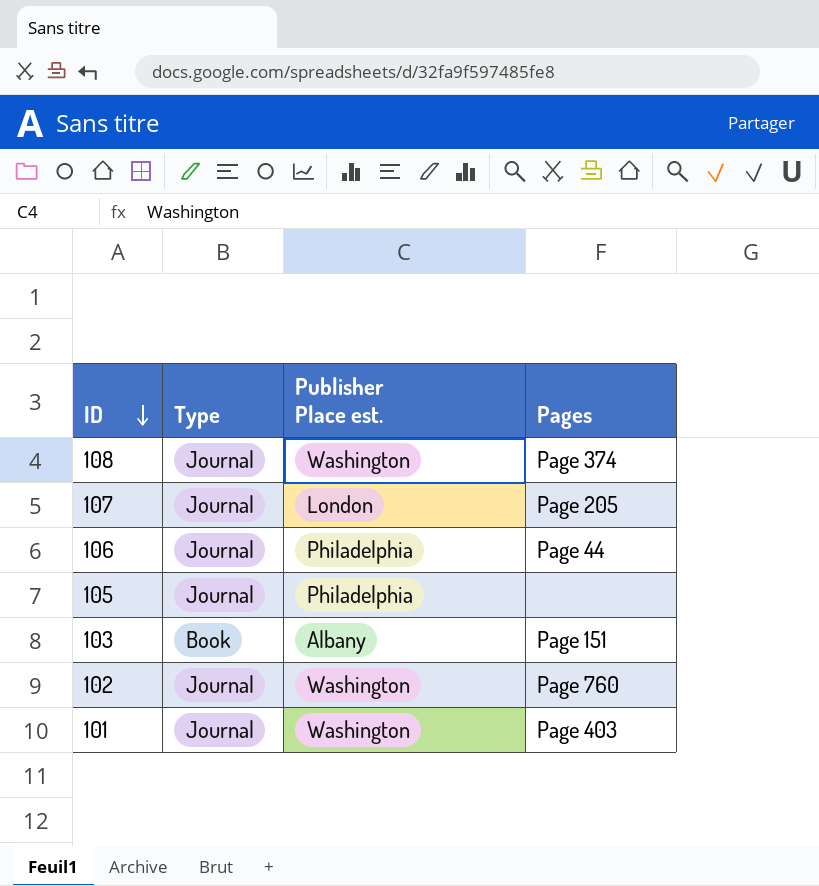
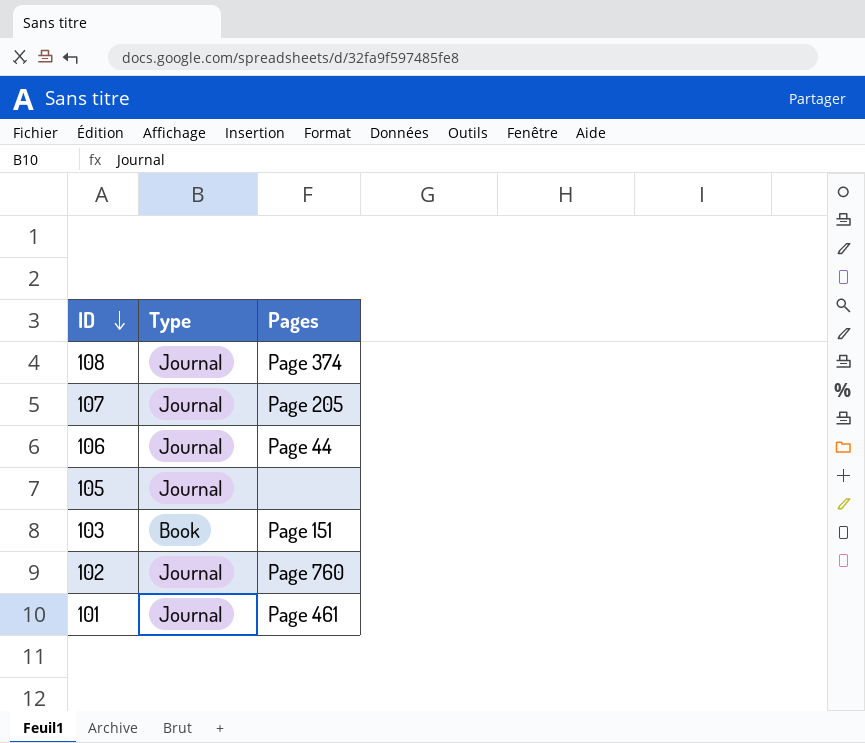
column Publisher Place est. | position: 3 -> none
101 | Pages: Page 403 -> Page 461

